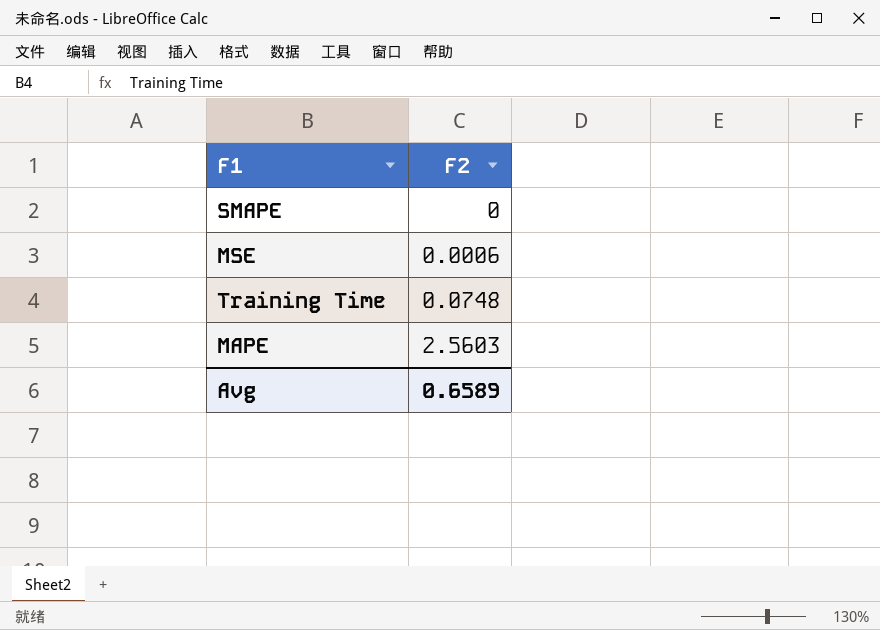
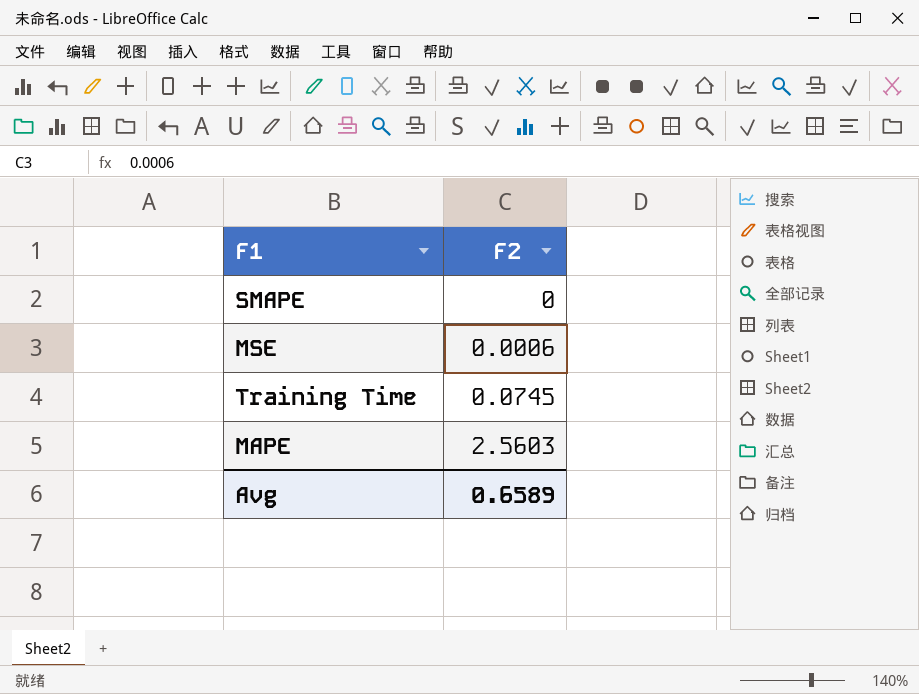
Training Time | F2: 0.0748 -> 0.0745

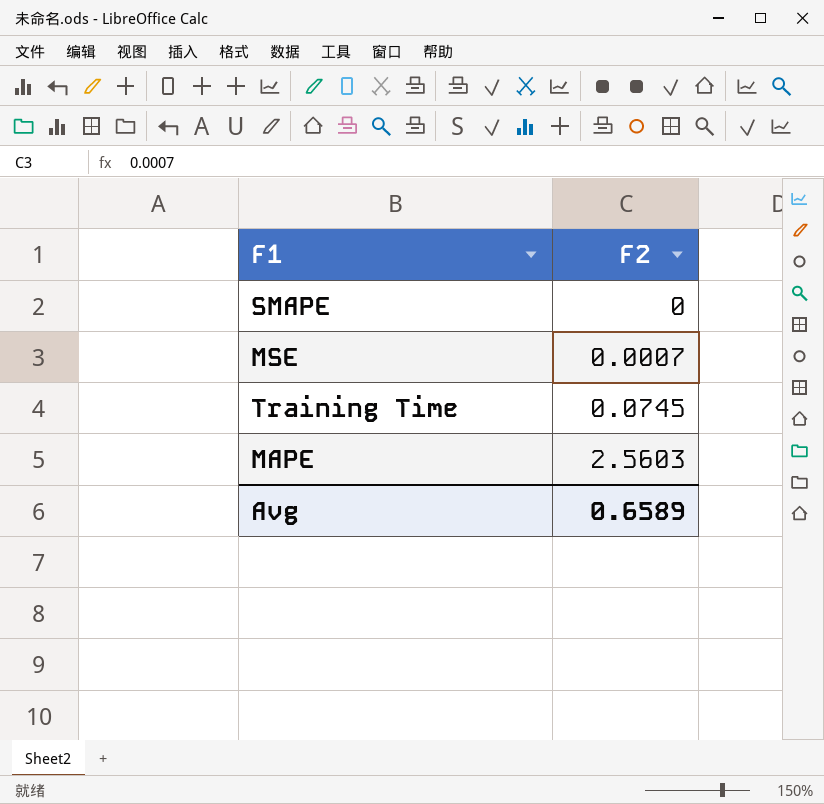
MSE | F2: 0.0006 -> 0.0007

